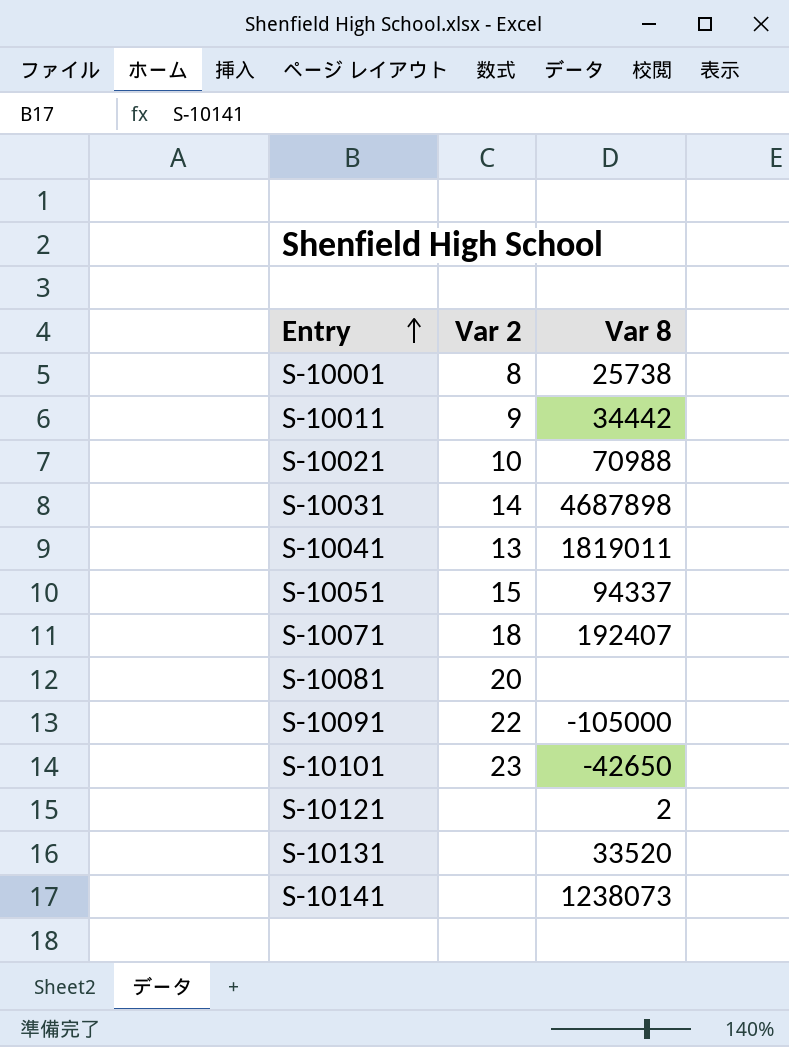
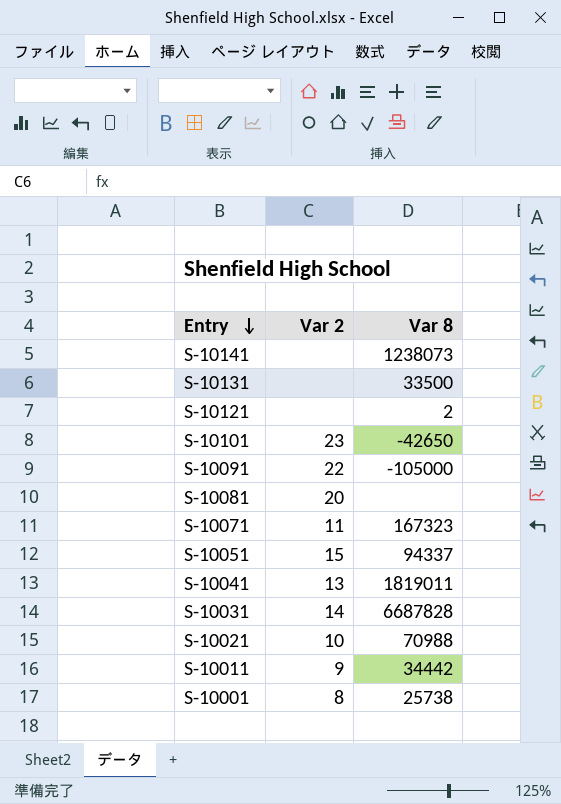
row order: Entry ascending -> Entry descending
S-10131 | Var 8: 33520 -> 33500
S-10071 | Var 2: 18 -> 11
S-10071 | Var 8: 192407 -> 167323
S-10031 | Var 8: 4687898 -> 6687828

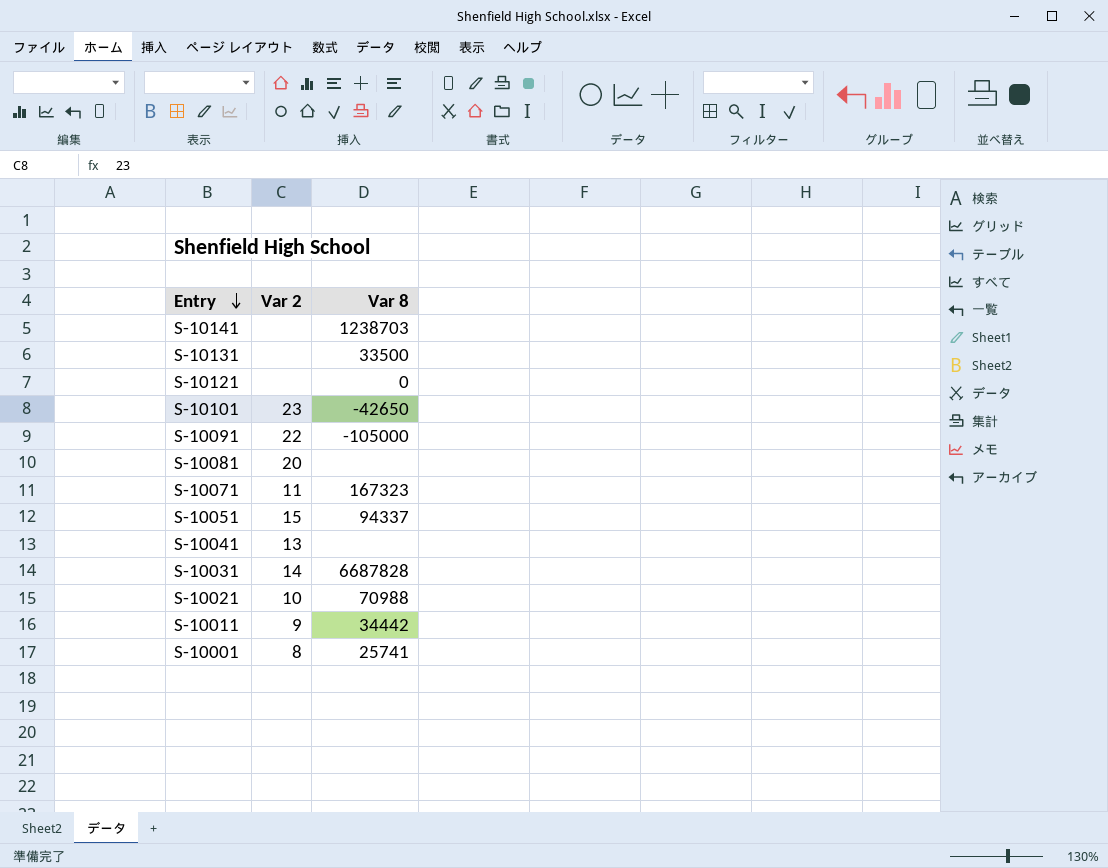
S-10141 | Var 8: 1238073 -> 1238703
S-10121 | Var 8: 2 -> 0
S-10041 | Var 8: 1819011 -> none
S-10001 | Var 8: 25738 -> 25741

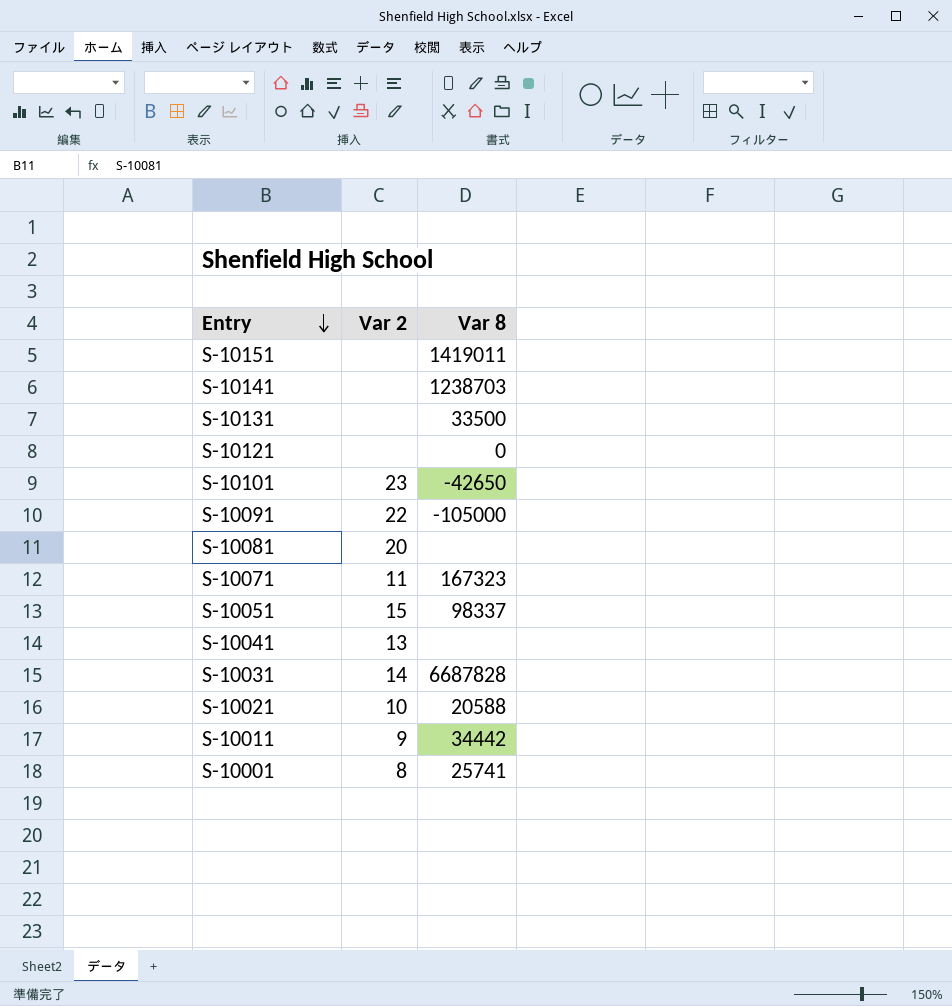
row S-10151: none -> none | 1419011
S-10051 | Var 8: 94337 -> 98337
S-10021 | Var 8: 70988 -> 20588

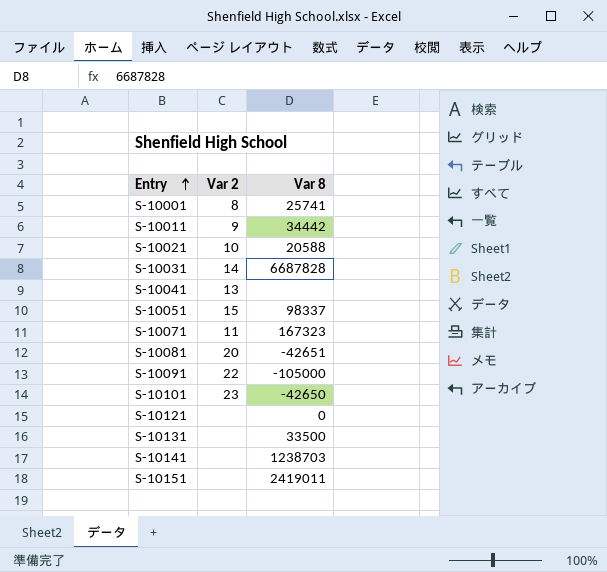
row order: Entry descending -> Entry ascending
S-10081 | Var 8: none -> -42651
S-10151 | Var 8: 1419011 -> 2419011

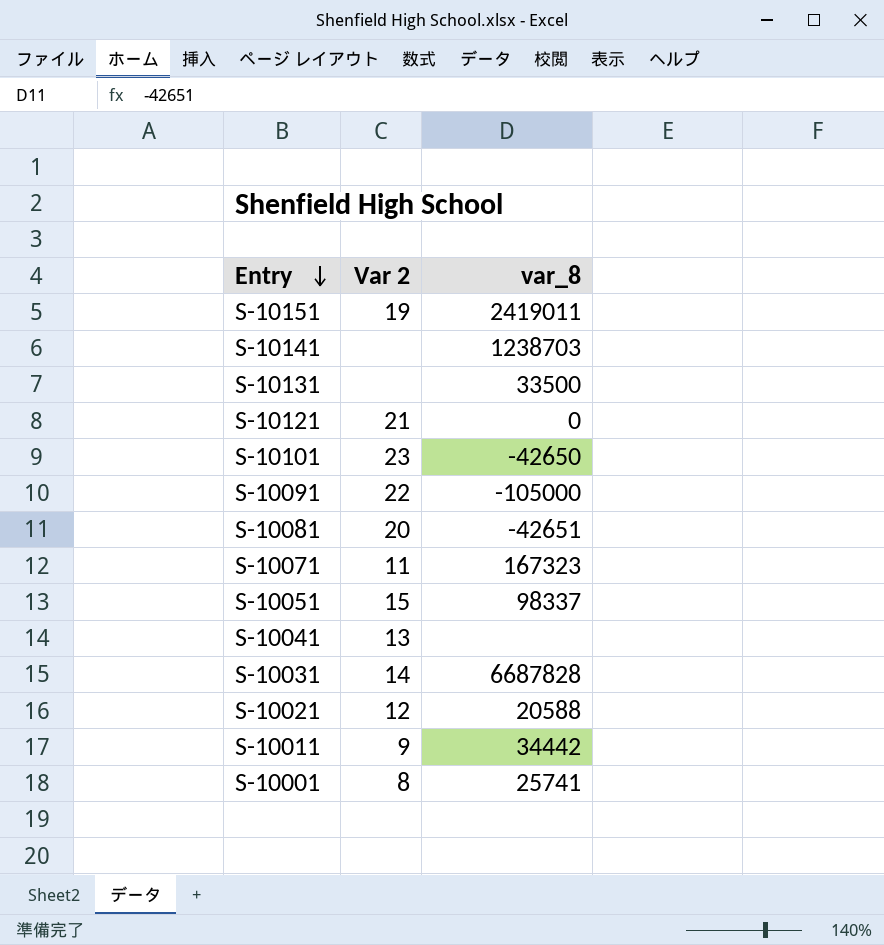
row order: Entry ascending -> Entry descending
column name: Var 8 -> var_8
S-10151 | Var 2: none -> 19
S-10121 | Var 2: none -> 21
S-10021 | Var 2: 10 -> 12

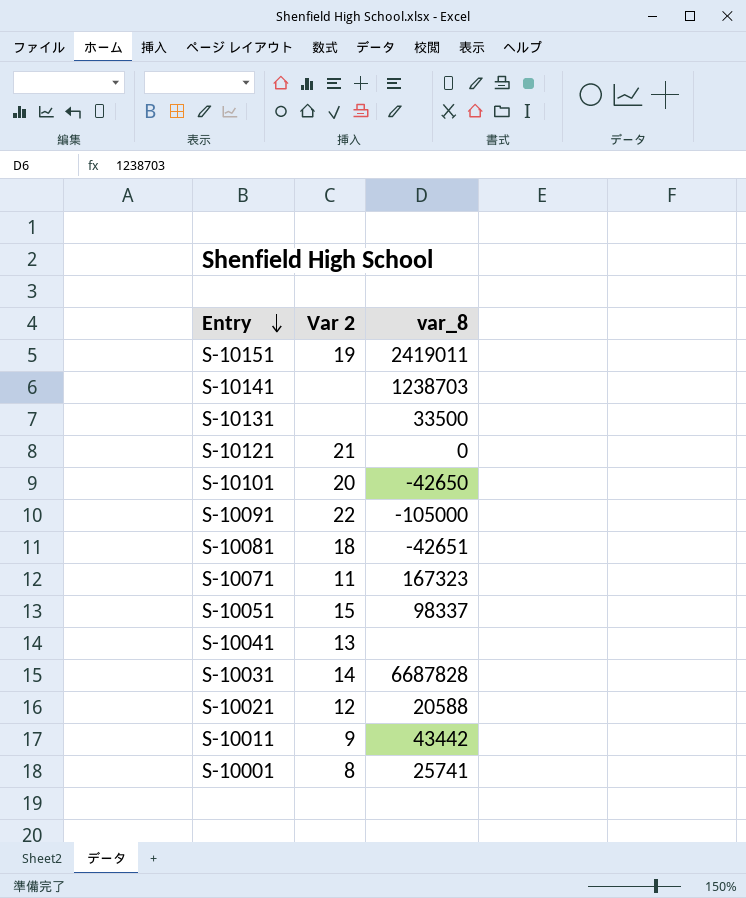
S-10101 | Var 2: 23 -> 20
S-10081 | Var 2: 20 -> 18
S-10011 | var_8: 34442 -> 43442

